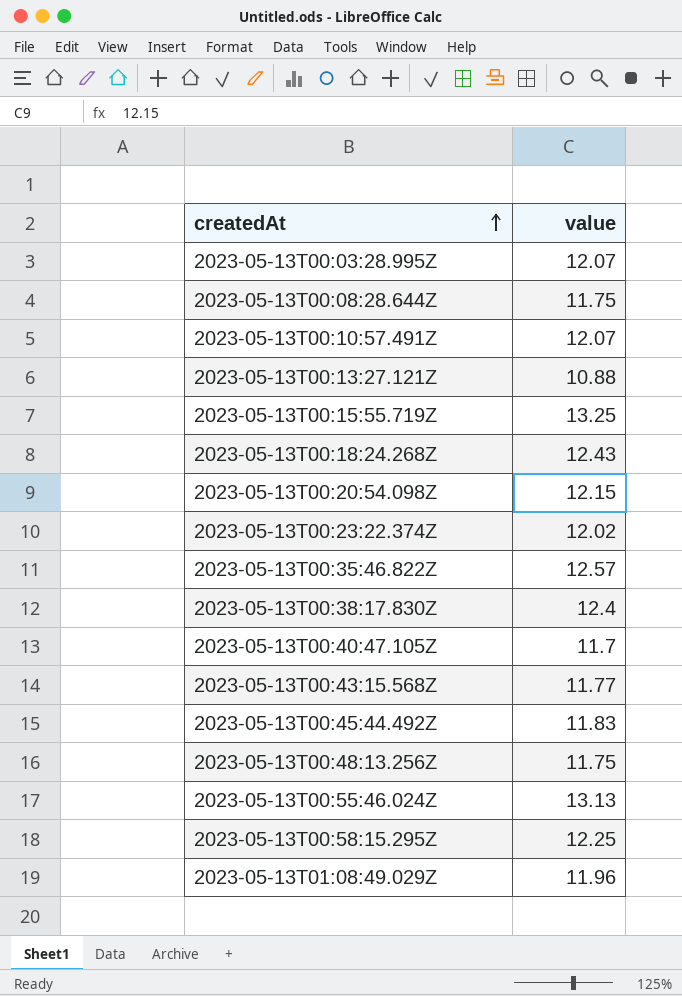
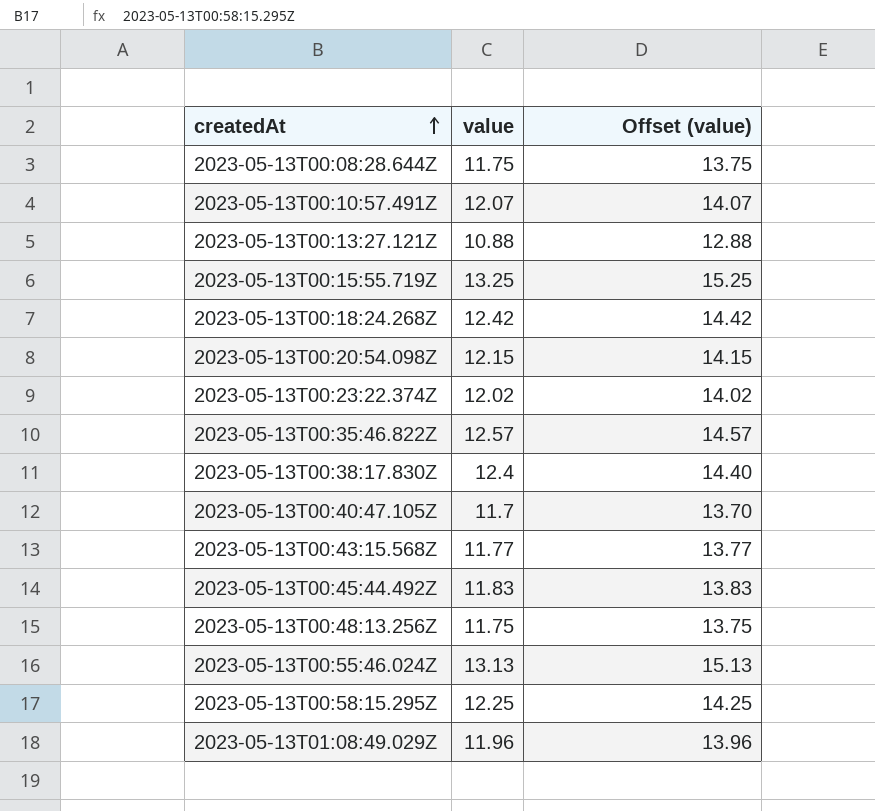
column Offset (value) | formula: none -> [value] + 2
row 2023-05-13T00:03:28.995Z: 12.07 -> none
2023-05-13T00:18:24.268Z | value: 12.43 -> 12.42

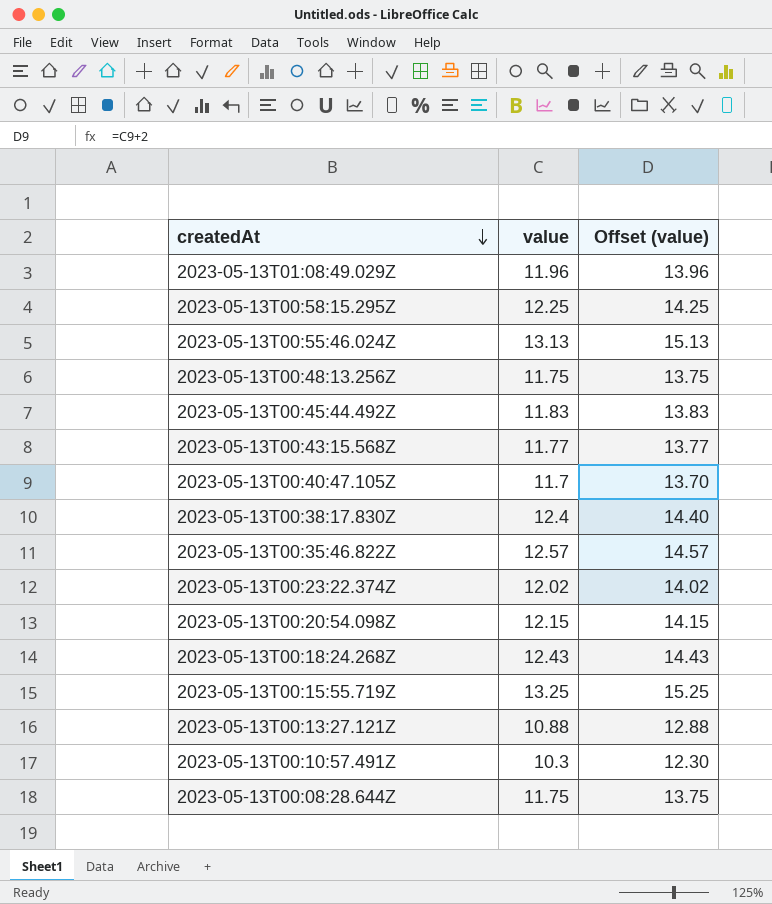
row order: createdAt ascending -> createdAt descending
2023-05-13T00:18:24.268Z | value: 12.42 -> 12.43
2023-05-13T00:18:24.268Z | Offset (value): 14.42 -> 14.43
2023-05-13T00:10:57.491Z | value: 12.07 -> 10.3
2023-05-13T00:10:57.491Z | Offset (value): 14.07 -> 12.30

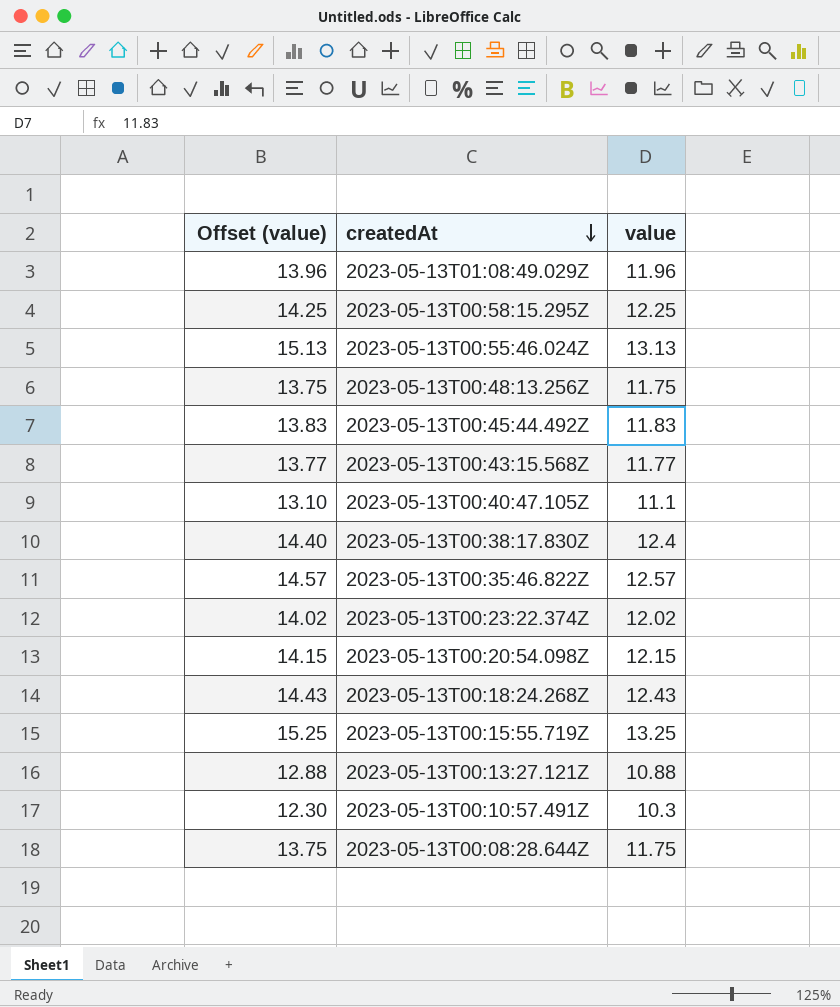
column Offset (value) | position: 3 -> 1
2023-05-13T00:40:47.105Z | Offset (value): 13.70 -> 13.10
2023-05-13T00:40:47.105Z | value: 11.7 -> 11.1

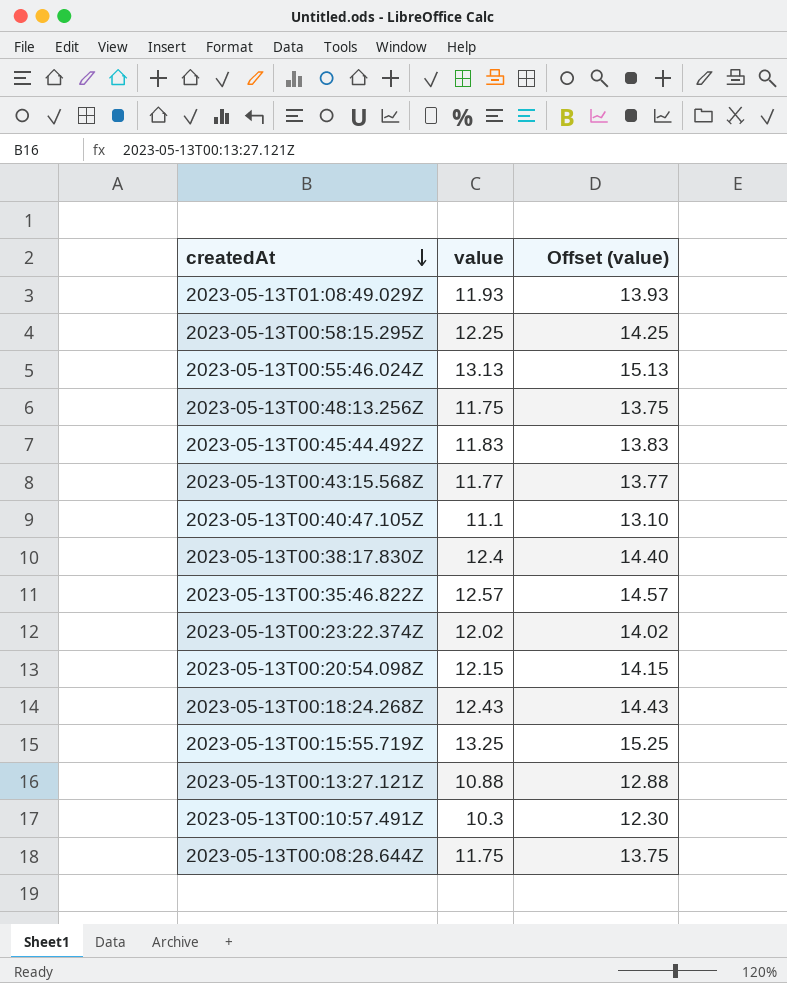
column Offset (value) | position: 1 -> 3
2023-05-13T01:08:49.029Z | value: 11.96 -> 11.93
2023-05-13T01:08:49.029Z | Offset (value): 13.96 -> 13.93

